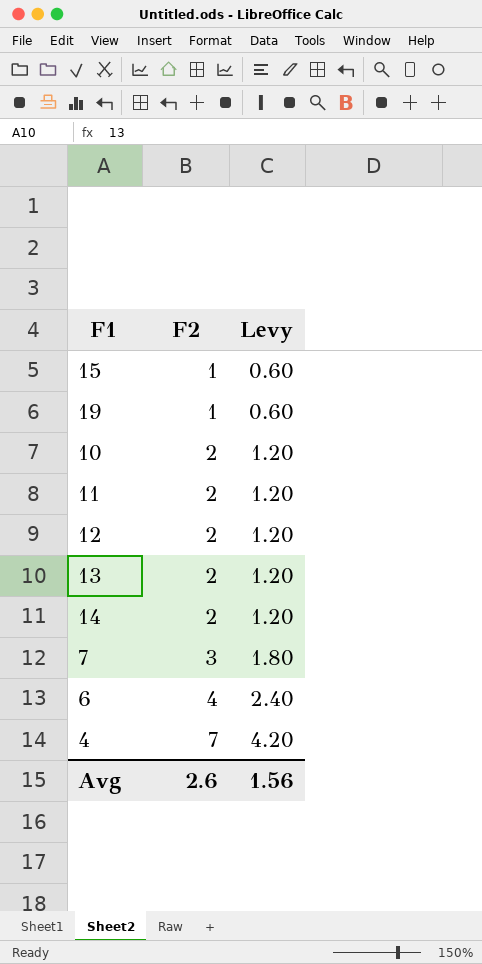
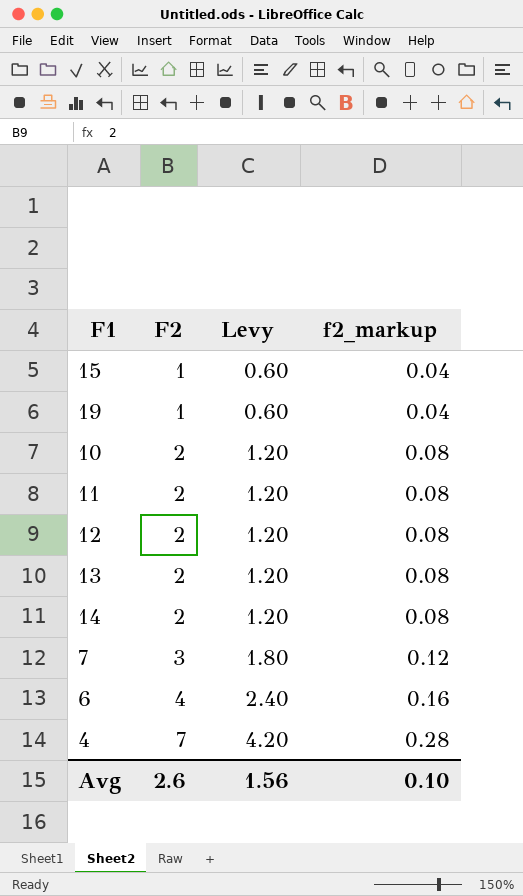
column f2_markup | formula: none -> [F2] * 0.04

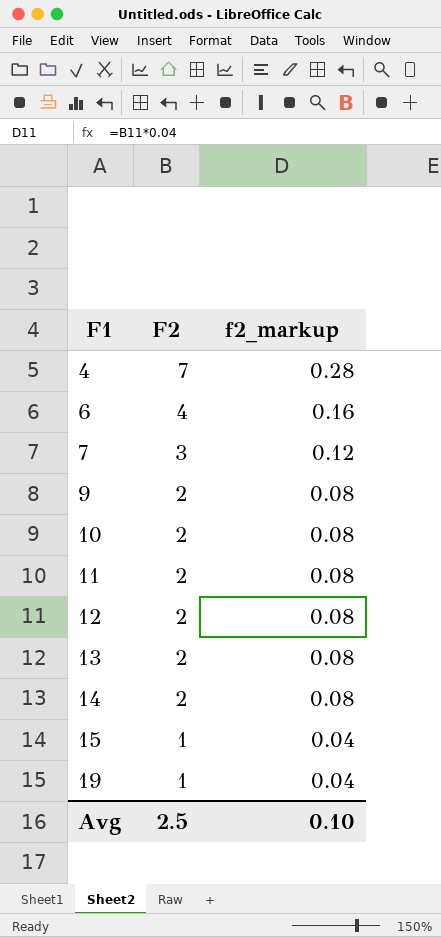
row order: F2 ascending -> F1 ascending
column Levy | formula: [F2] * 0.6 -> none
row 9: none -> 2 | 0.08
Avg | F2: 2.6 -> 2.5

